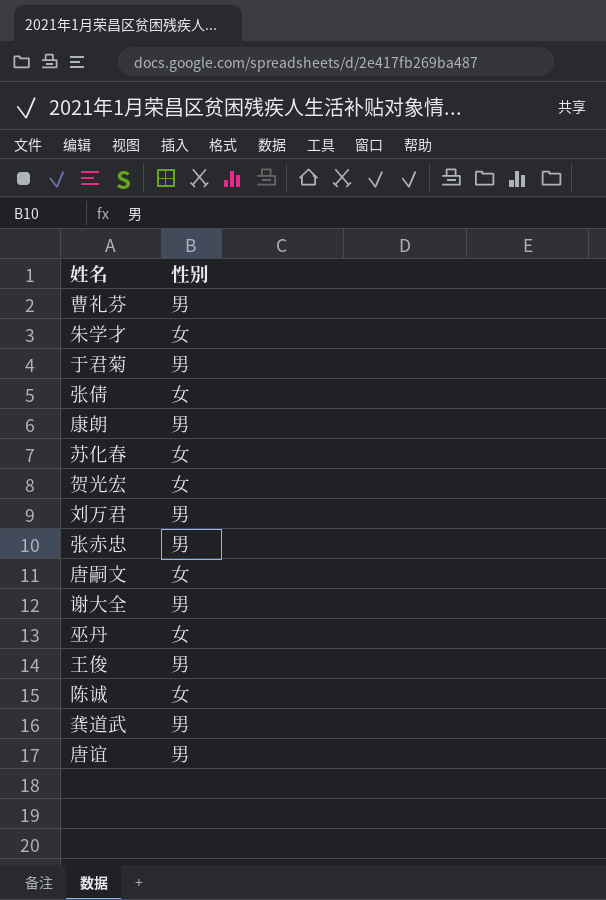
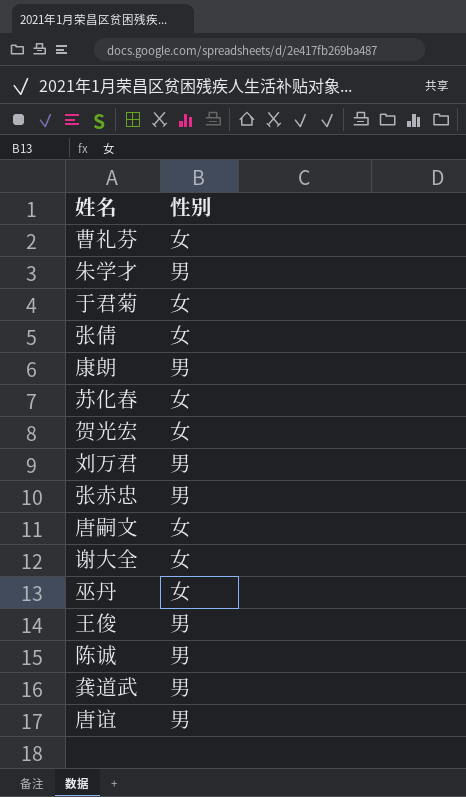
曹礼芬 | 性别: 男 -> 女
朱学才 | 性别: 女 -> 男
于君菊 | 性别: 男 -> 女
谢大全 | 性别: 男 -> 女
陈诚 | 性别: 女 -> 男

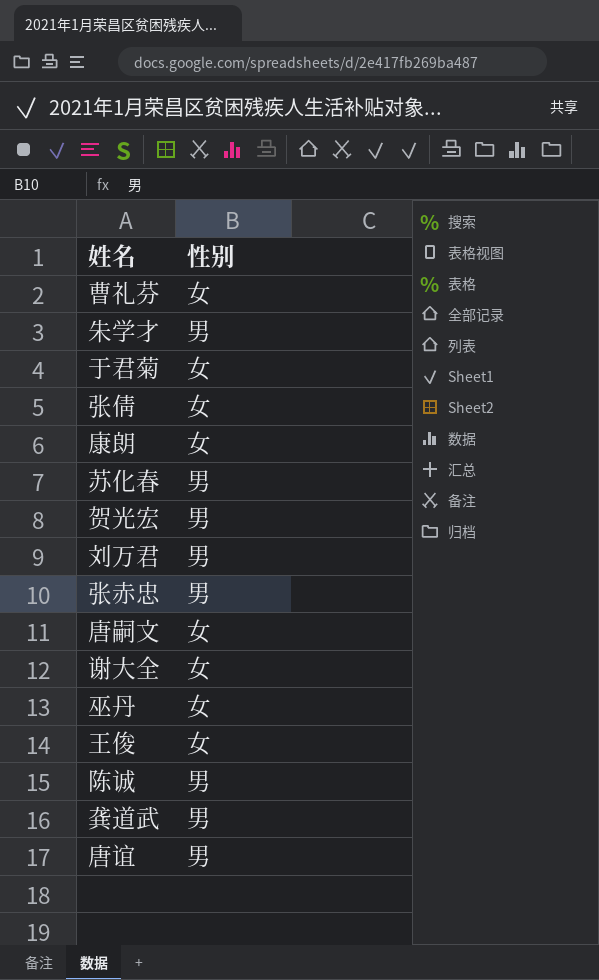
康朗 | 性别: 男 -> 女
苏化春 | 性别: 女 -> 男
贺光宏 | 性别: 女 -> 男
王俊 | 性别: 男 -> 女

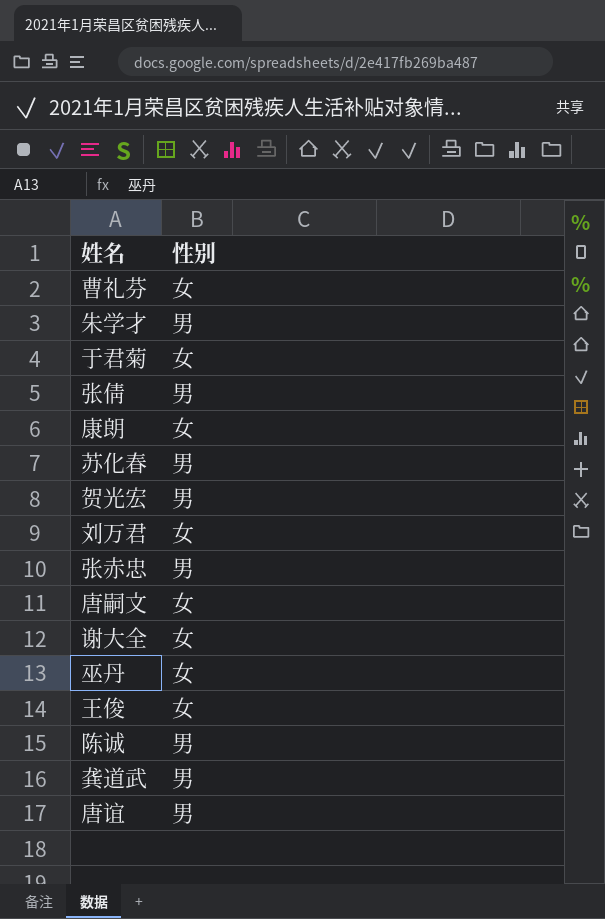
张倩 | 性别: 女 -> 男
刘万君 | 性别: 男 -> 女

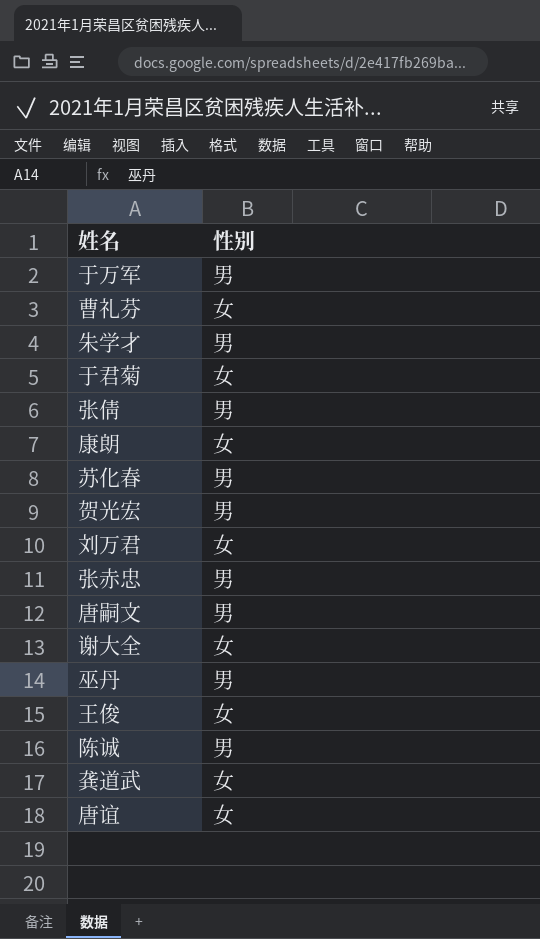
row 于万军: none -> 男
唐嗣文 | 性别: 女 -> 男
巫丹 | 性别: 女 -> 男
龚道武 | 性别: 男 -> 女
唐谊 | 性别: 男 -> 女

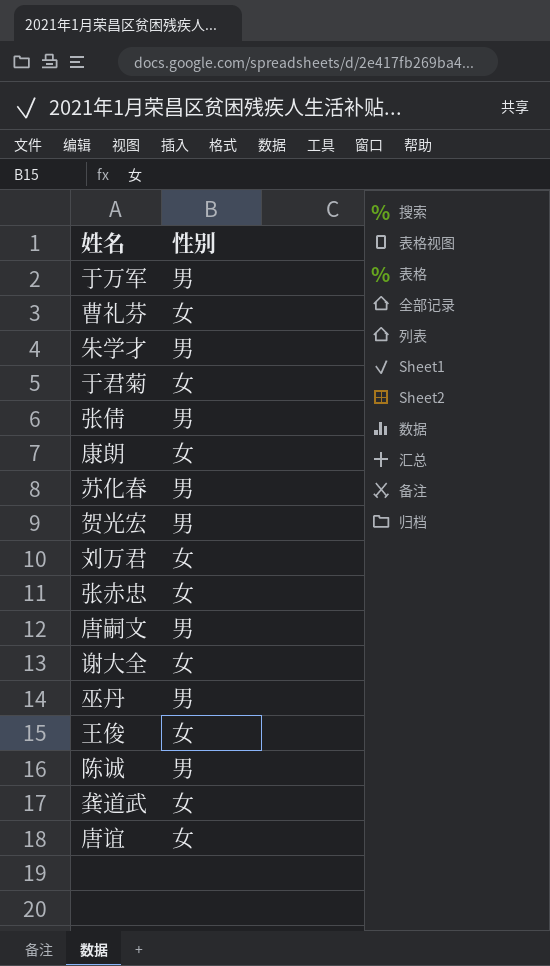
张赤忠 | 性别: 男 -> 女

